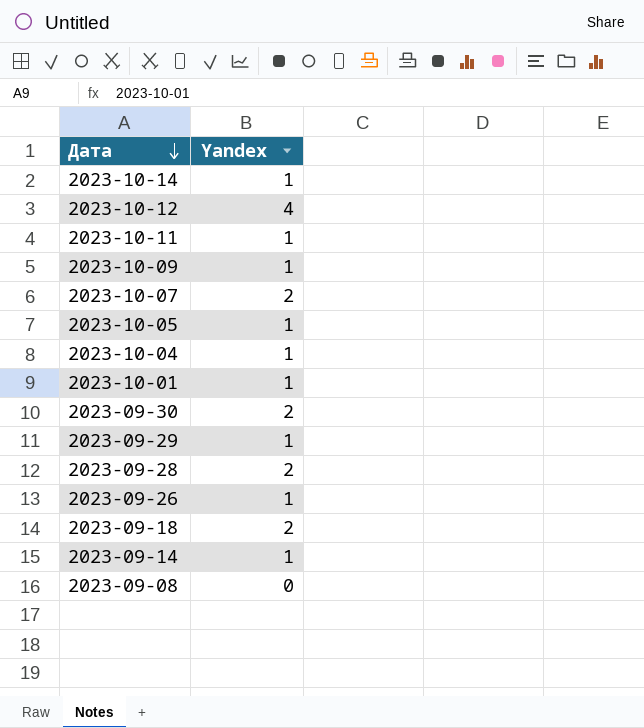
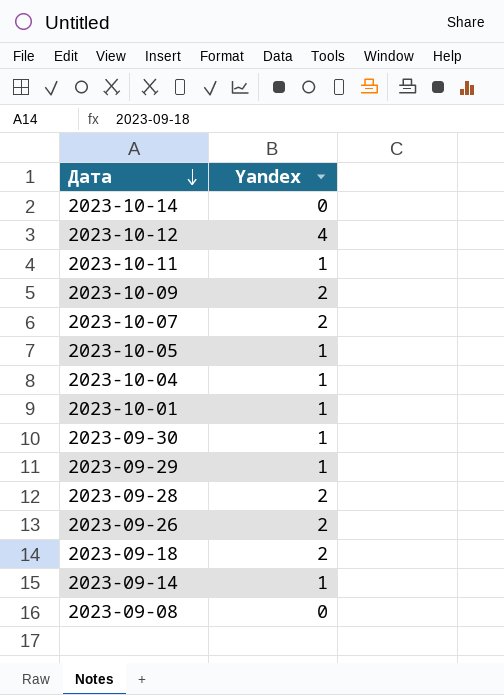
2023-10-14 | Yandex: 1 -> 0
2023-10-09 | Yandex: 1 -> 2
2023-09-30 | Yandex: 2 -> 1
2023-09-26 | Yandex: 1 -> 2

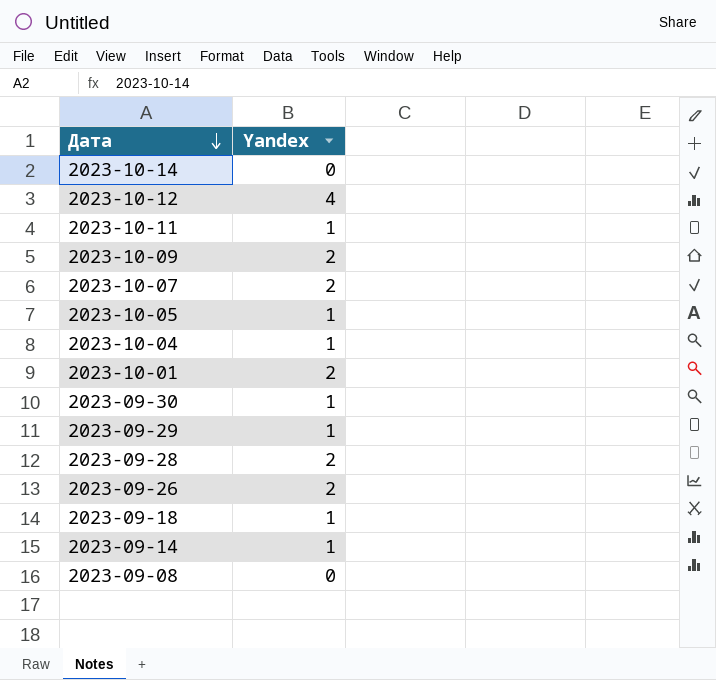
2023-10-01 | Yandex: 1 -> 2
2023-09-18 | Yandex: 2 -> 1

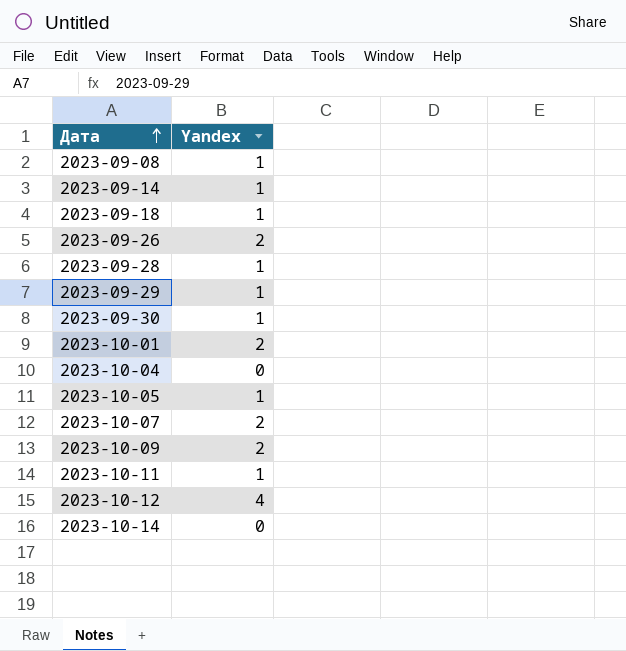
row order: Дата descending -> Дата ascending
2023-09-08 | Yandex: 0 -> 1
2023-09-28 | Yandex: 2 -> 1
2023-10-04 | Yandex: 1 -> 0

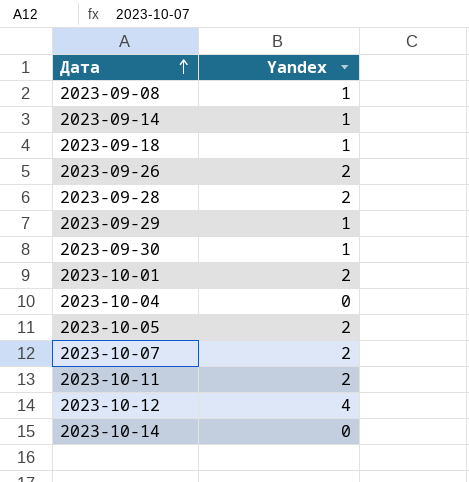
row 2023-10-09: 2 -> none
2023-09-28 | Yandex: 1 -> 2
2023-10-05 | Yandex: 1 -> 2
2023-10-11 | Yandex: 1 -> 2

